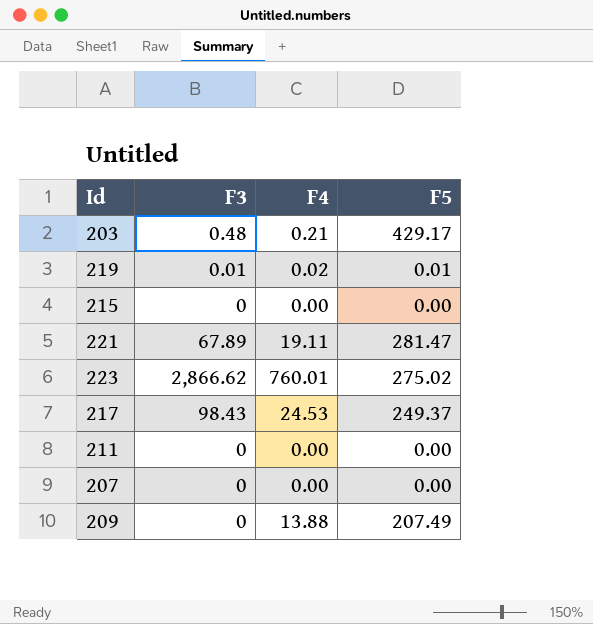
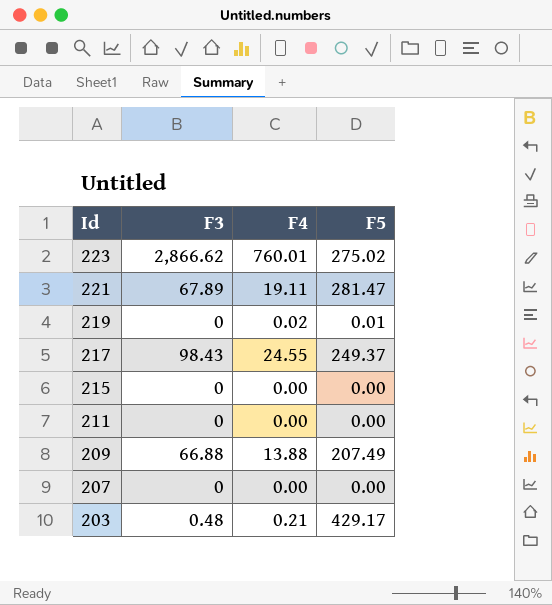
row order: none -> Id descending
219 | F3: 0.01 -> 0
217 | F4: 24.53 -> 24.55
209 | F3: 0 -> 66.88

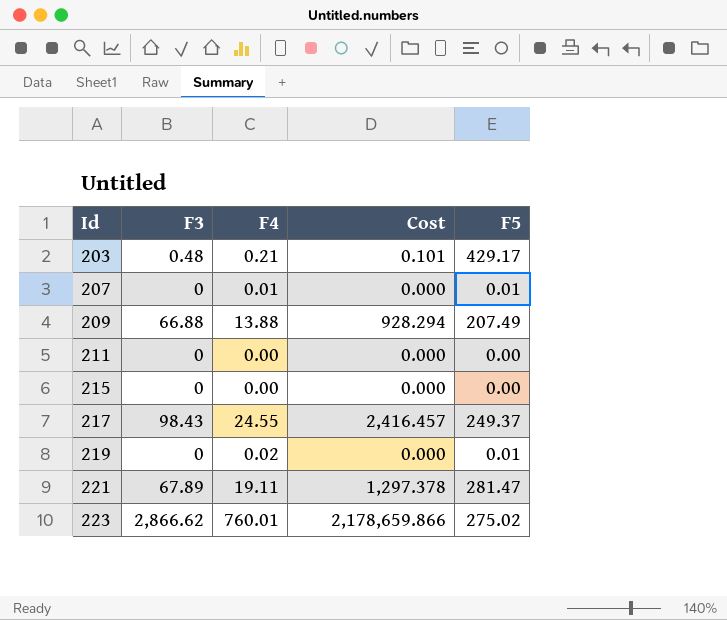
row order: Id descending -> Id ascending
column Cost | formula: none -> [F3] * [F4]
207 | F4: 0.00 -> 0.01
207 | F5: 0.00 -> 0.01

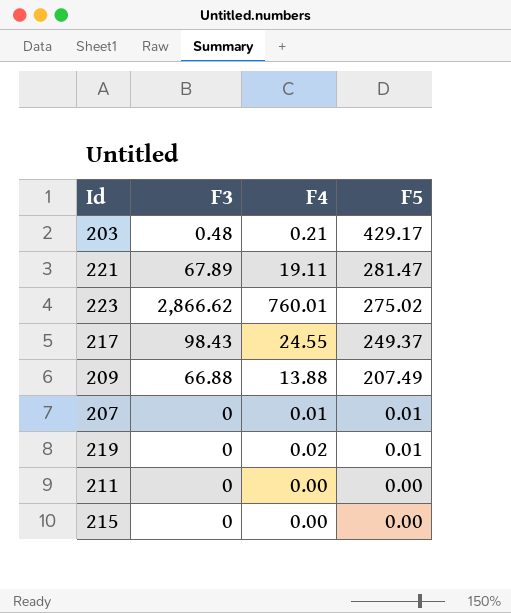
row order: Id ascending -> F5 descending
column Cost | formula: [F3] * [F4] -> none

